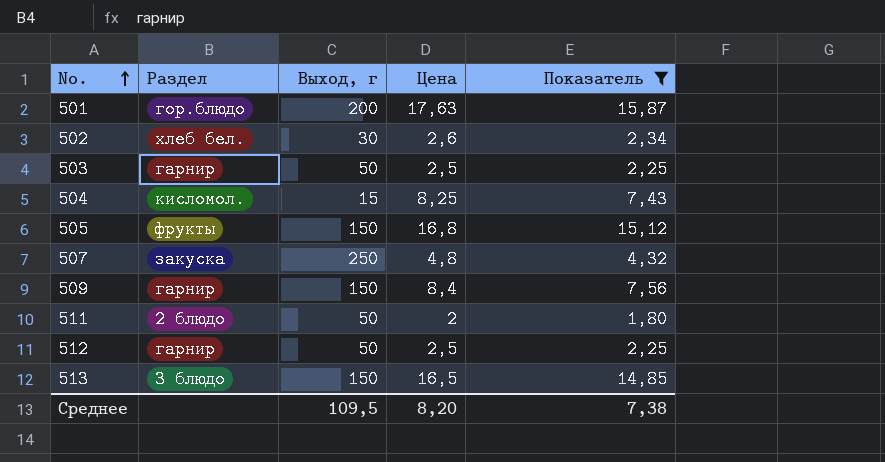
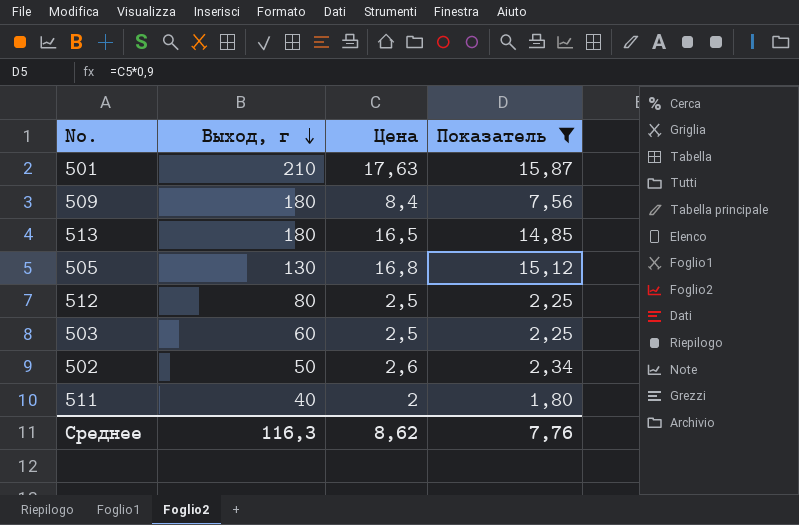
row order: No. ascending -> Выход, г descending
column Раздел | position: 2 -> none
row 504: кисломол. | 15 | 8,25 | 7,43 -> none
row 507: закуска | 250 | 4,8 | 4,32 -> none
501 | Выход, г: 200 -> 210
509 | Выход, г: 150 -> 180
513 | Выход, г: 150 -> 180
505 | Выход, г: 150 -> 130
512 | Выход, г: 50 -> 80
503 | Выход, г: 50 -> 60
502 | Выход, г: 30 -> 50
511 | Выход, г: 50 -> 40
Среднее | Выход, г: 109,5 -> 116,3
Среднее | Цена: 8,20 -> 8,62
Среднее | Показатель: 7,38 -> 7,76

